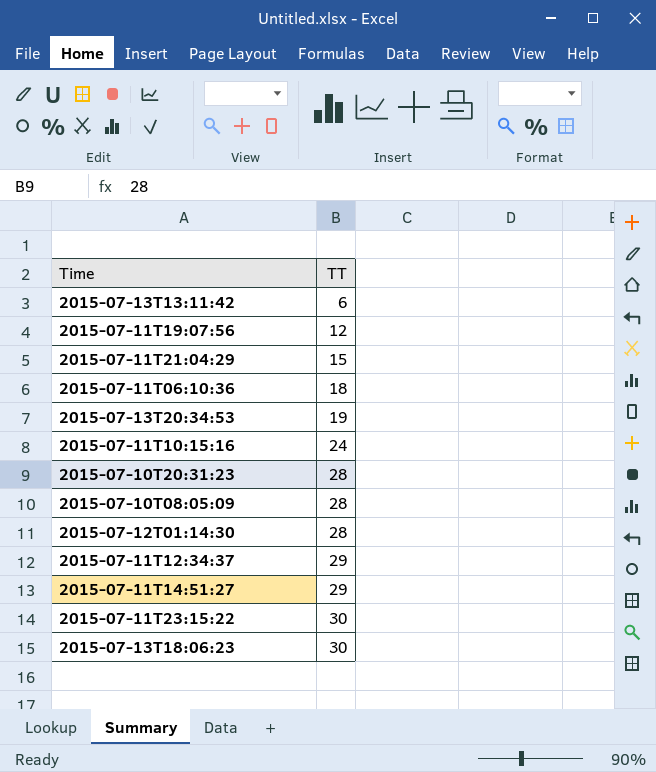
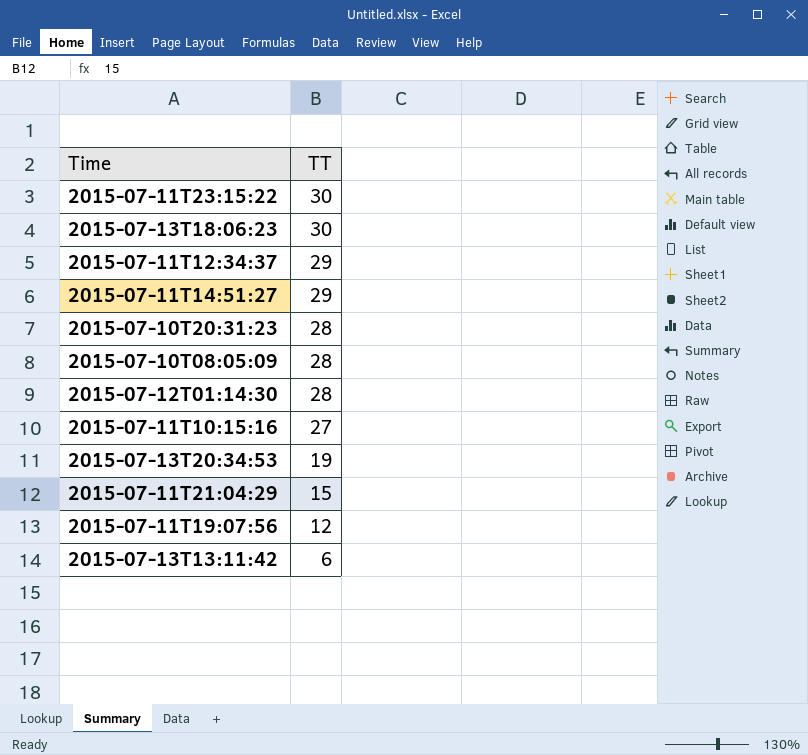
row order: TT ascending -> TT descending
row 2015-07-11T06:10:36: 18 -> none
2015-07-11T10:15:16 | TT: 24 -> 27

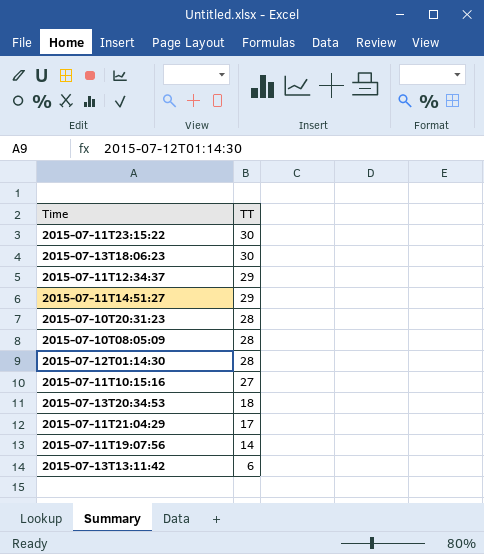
2015-07-13T20:34:53 | TT: 19 -> 18
2015-07-11T21:04:29 | TT: 15 -> 17
2015-07-11T19:07:56 | TT: 12 -> 14

